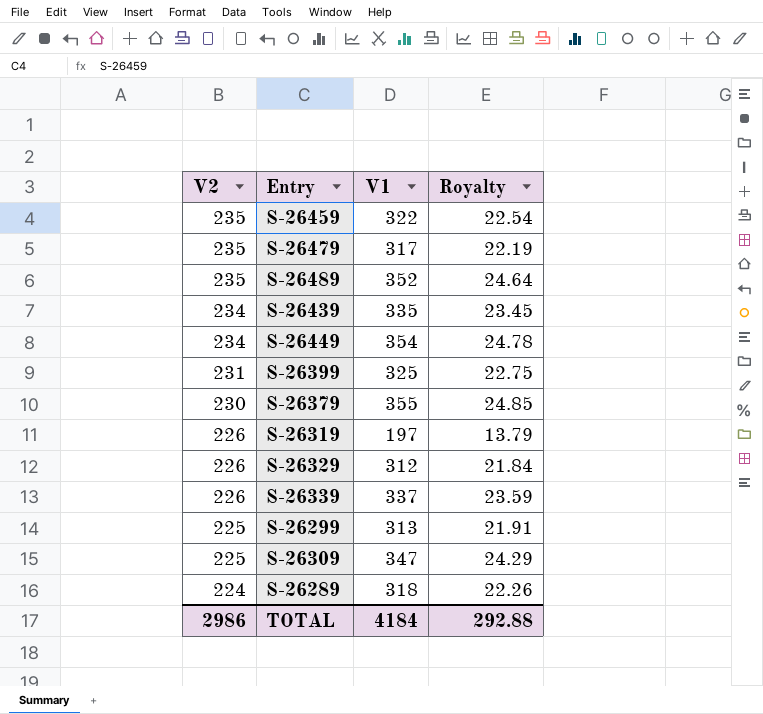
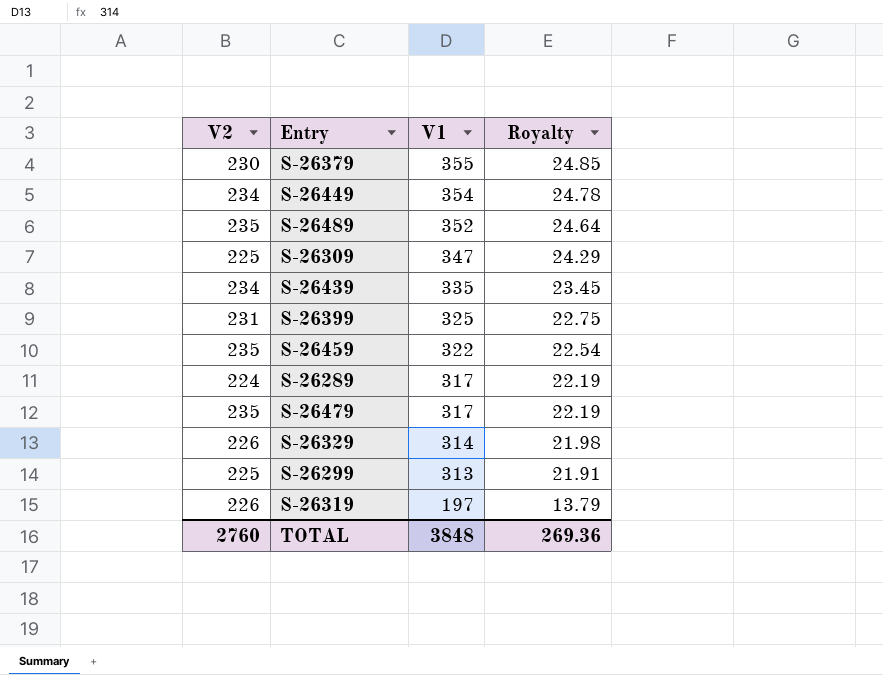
row order: V2 descending -> V1 descending
row S-26339: 226 | 337 | 23.59 -> none
S-26289 | V1: 318 -> 317
S-26289 | Royalty: 22.26 -> 22.19
S-26329 | V1: 312 -> 314
S-26329 | Royalty: 21.84 -> 21.98
TOTAL | V2: 2986 -> 2760
TOTAL | V1: 4184 -> 3848
TOTAL | Royalty: 292.88 -> 269.36

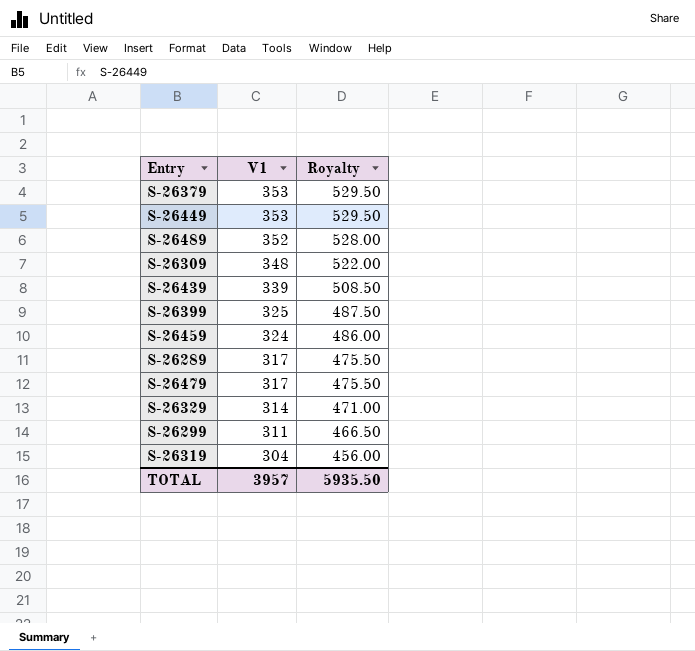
column V2 | position: 1 -> none
column Royalty | formula: [V1] * 0.07 -> [V1] * 1.5
S-26379 | V1: 355 -> 353
S-26449 | V1: 354 -> 353
S-26309 | V1: 347 -> 348
S-26439 | V1: 335 -> 339
S-26459 | V1: 322 -> 324
S-26299 | V1: 313 -> 311
S-26319 | V1: 197 -> 304
TOTAL | V1: 3848 -> 3957
TOTAL | Royalty: 269.36 -> 5935.50

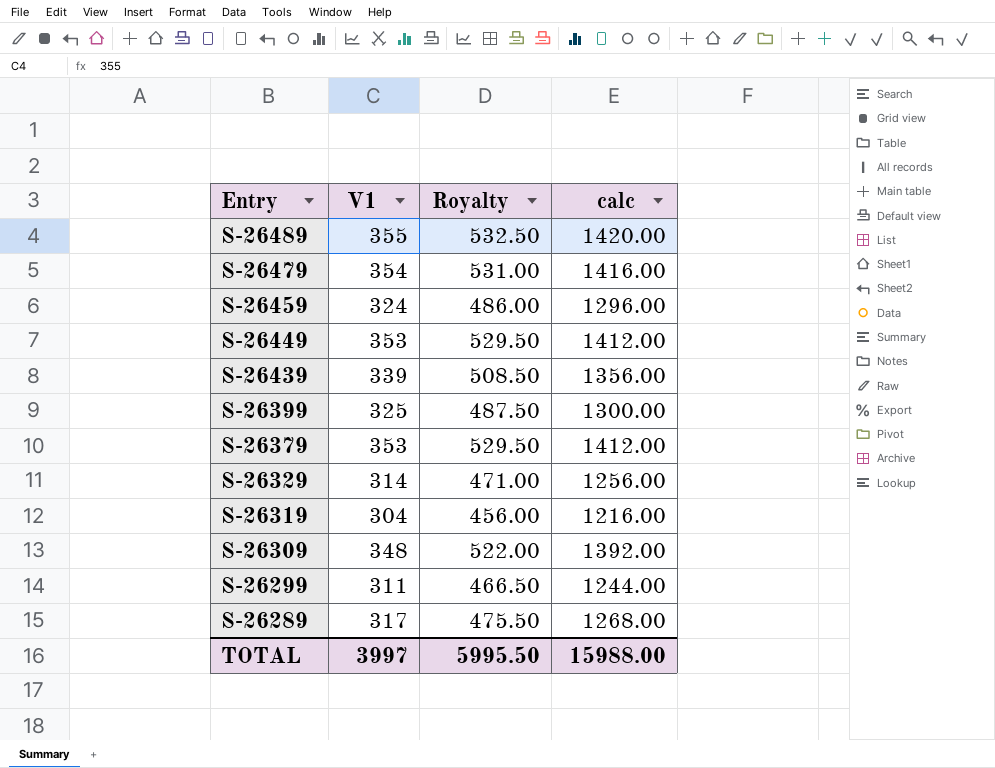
row order: V1 descending -> Entry descending
column calc | formula: none -> [V1] * 4
S-26489 | V1: 352 -> 355
S-26489 | Royalty: 528.00 -> 532.50
S-26479 | V1: 317 -> 354
S-26479 | Royalty: 475.50 -> 531.00
TOTAL | V1: 3957 -> 3997
TOTAL | Royalty: 5935.50 -> 5995.50

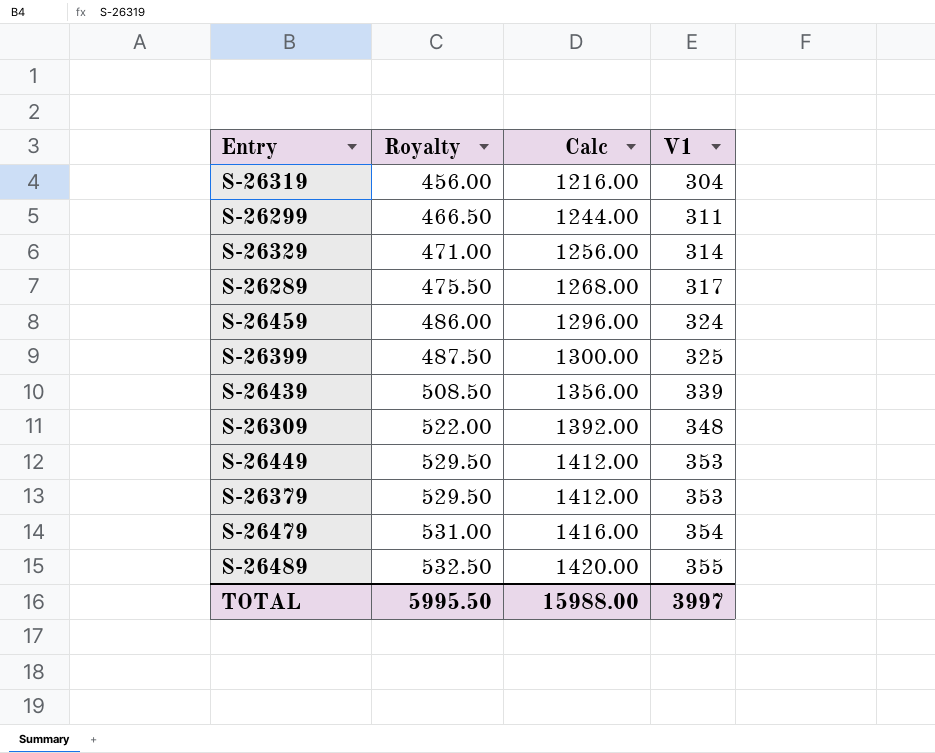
row order: Entry descending -> Royalty ascending
column name: calc -> Calc
column V1 | position: 2 -> 4

